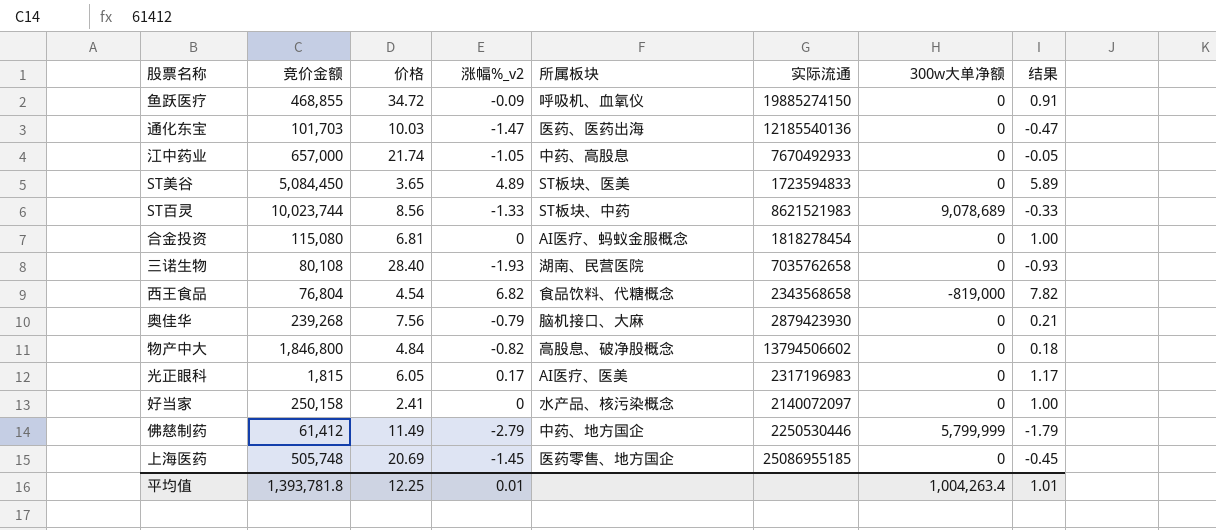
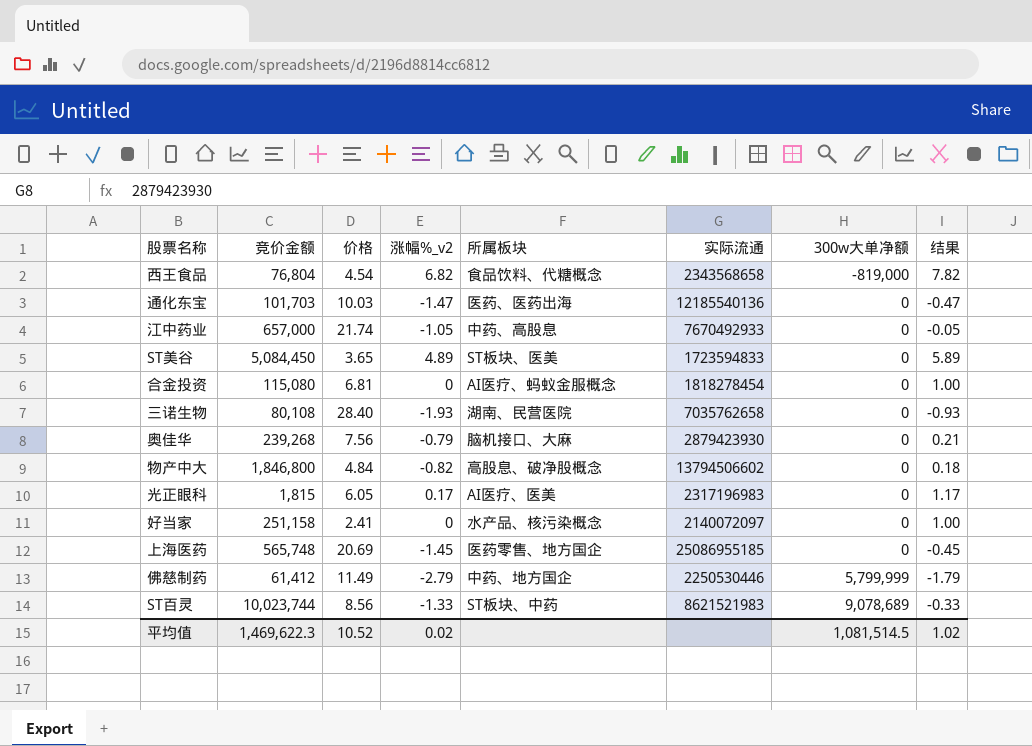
row order: none -> 300w大单净额 ascending
row 鱼跃医疗: 468,855 | 34.72 | -0.09 | 呼吸机、血氧仪 | 19885274150 | 0 | 0.91 -> none
好当家 | 竞价金额: 250,158 -> 251,158
上海医药 | 竞价金额: 505,748 -> 565,748
平均值 | 竞价金额: 1,393,781.8 -> 1,469,622.3
平均值 | 价格: 12.25 -> 10.52
平均值 | 涨幅%_v2: 0.01 -> 0.02
平均值 | 300w大单净额: 1,004,263.4 -> 1,081,514.5
平均值 | 结果: 1.01 -> 1.02

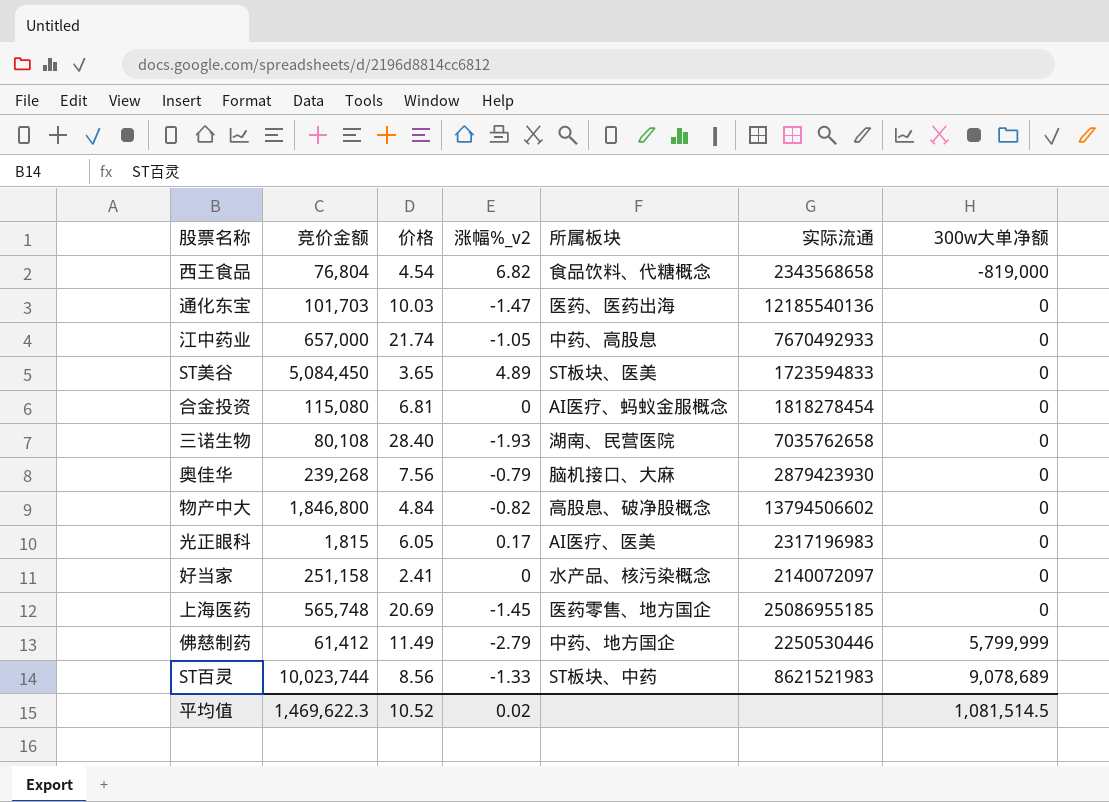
column 结果 | formula: [涨幅%_v2] + 1 -> none

